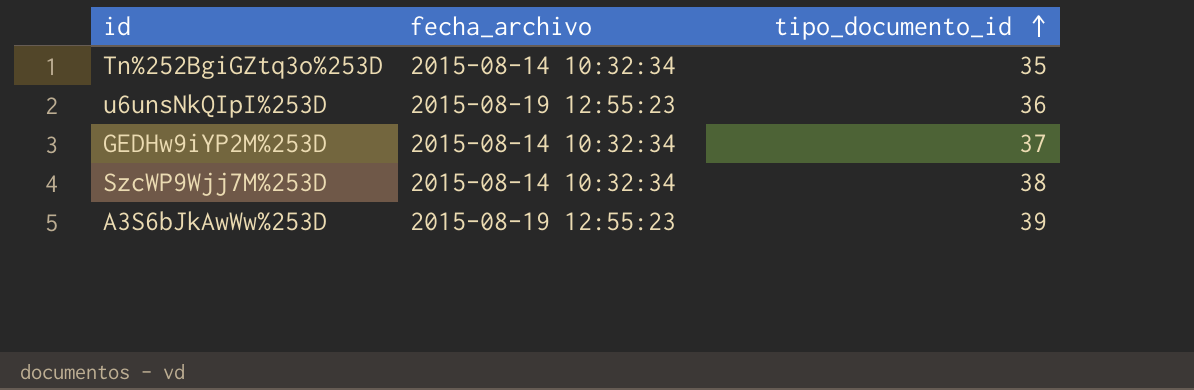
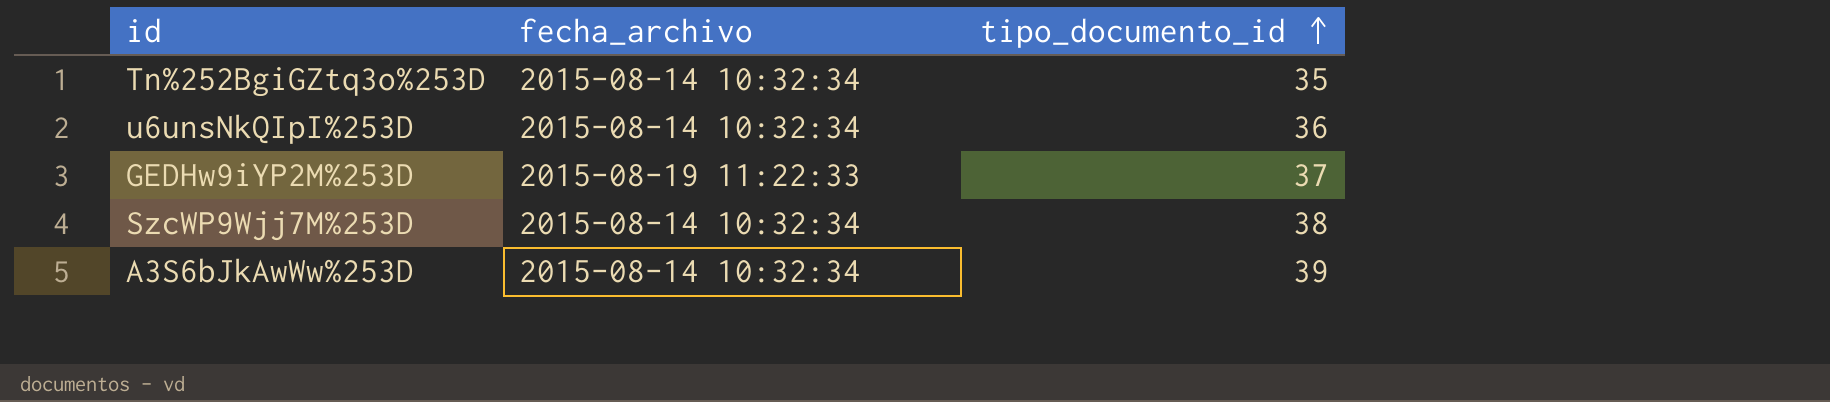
u6unsNkQIpI%253D | fecha_archivo: 2015-08-19 12:55:23 -> 2015-08-14 10:32:34
GEDHw9iYP2M%253D | fecha_archivo: 2015-08-14 10:32:34 -> 2015-08-19 11:22:33
A3S6bJkAwWw%253D | fecha_archivo: 2015-08-19 12:55:23 -> 2015-08-14 10:32:34

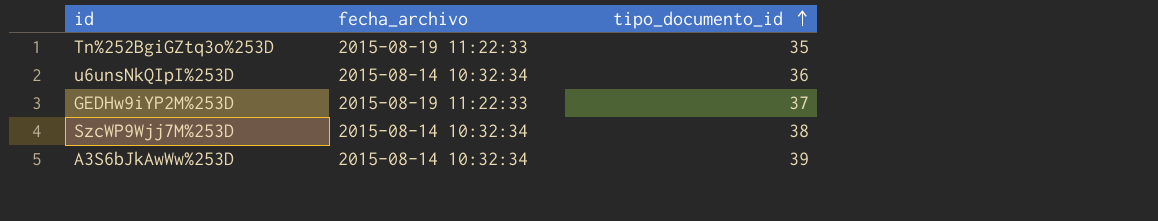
Tn%252BgiGZtq3o%253D | fecha_archivo: 2015-08-14 10:32:34 -> 2015-08-19 11:22:33

